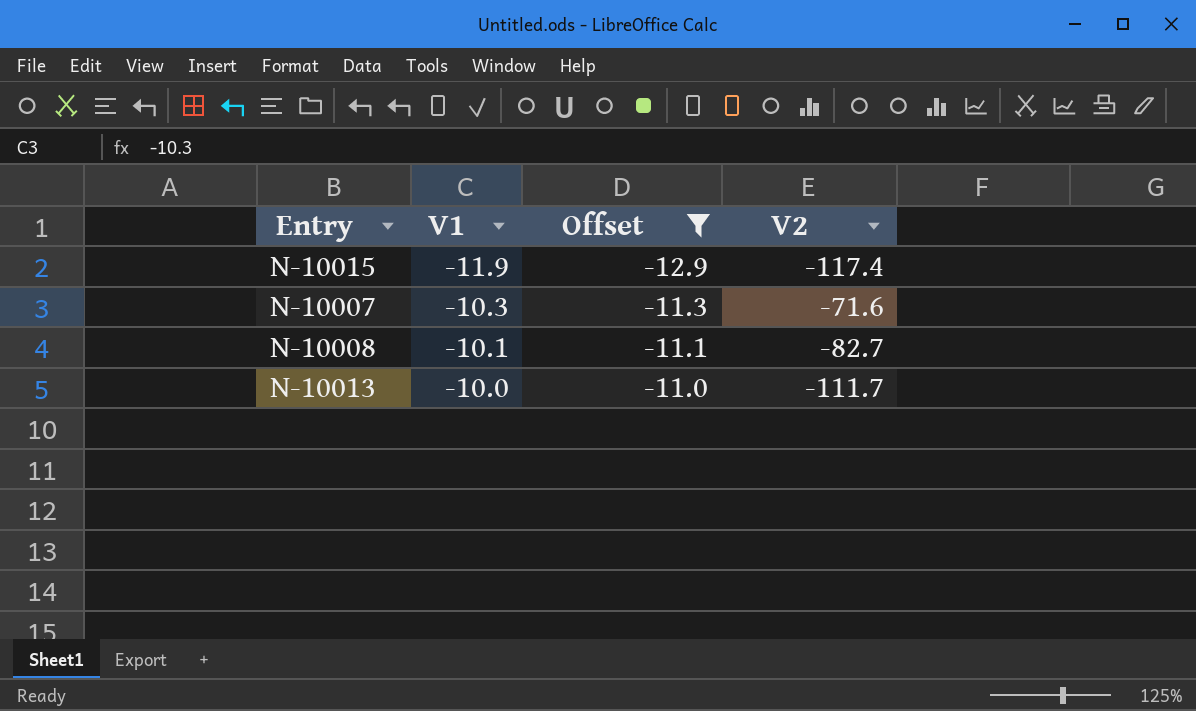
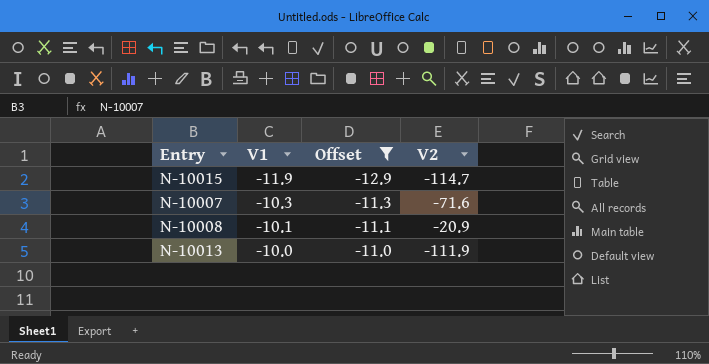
N-10015 | V2: -117.4 -> -114.7
N-10008 | V2: -82.7 -> -20.9
N-10013 | V2: -111.7 -> -111.9

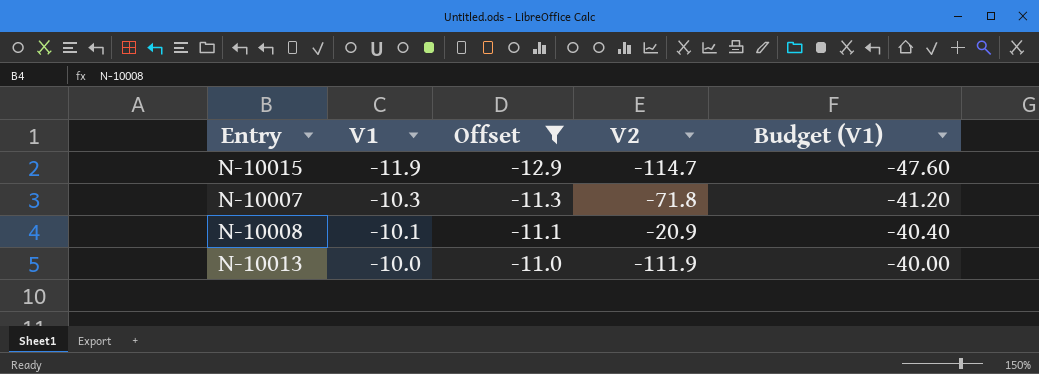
column Budget (V1) | formula: none -> [V1] * 4
N-10007 | V2: -71.6 -> -71.8

